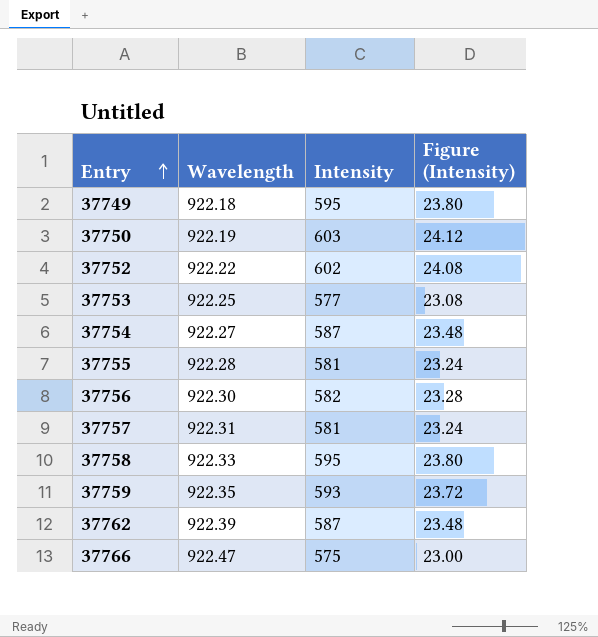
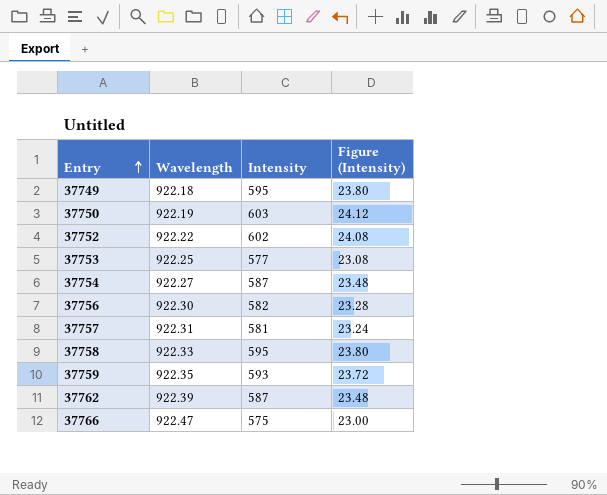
row 37755: 922.28 | 581 | 23.24 -> none

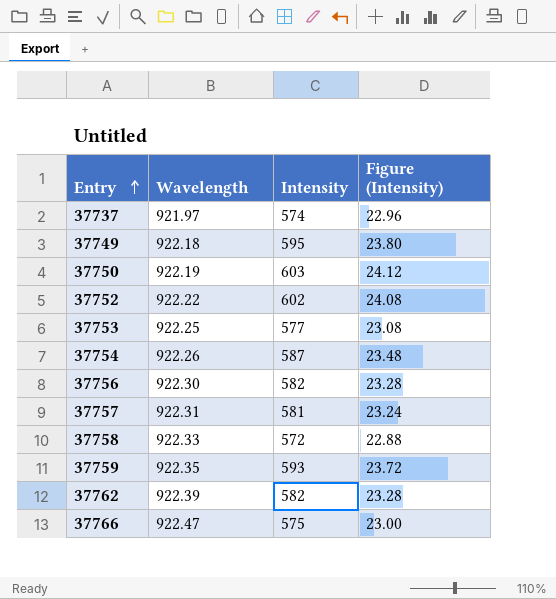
row 37737: none -> 921.97 | 574 | 22.96
37754 | Wavelength: 922.27 -> 922.26
37758 | Intensity: 595 -> 572
37758 | Figure (Intensity): 23.80 -> 22.88
37762 | Intensity: 587 -> 582
37762 | Figure (Intensity): 23.48 -> 23.28

